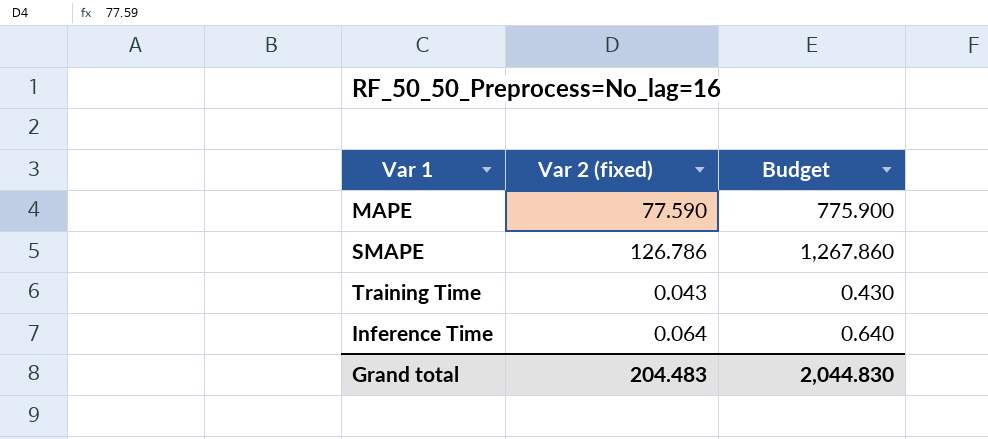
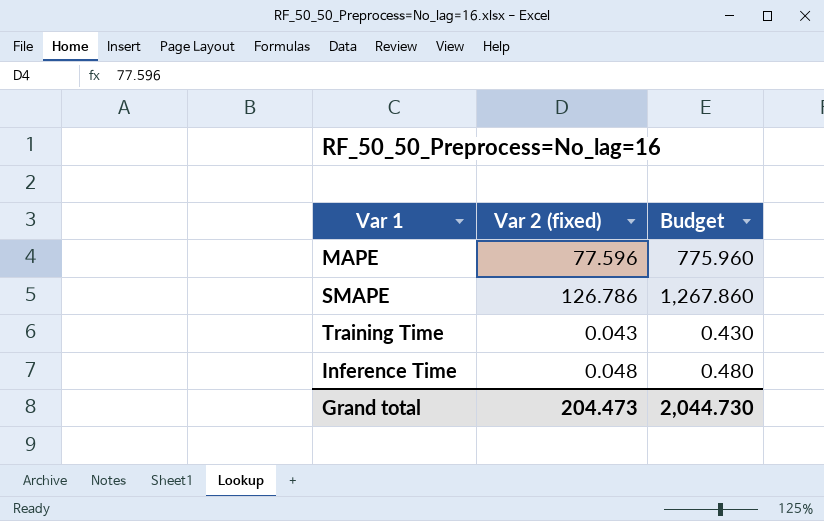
MAPE | Var 2 (fixed): 77.590 -> 77.596
MAPE | Budget: 775.900 -> 775.960
Inference Time | Var 2 (fixed): 0.064 -> 0.048
Inference Time | Budget: 0.640 -> 0.480
Grand total | Var 2 (fixed): 204.483 -> 204.473
Grand total | Budget: 2,044.830 -> 2,044.730

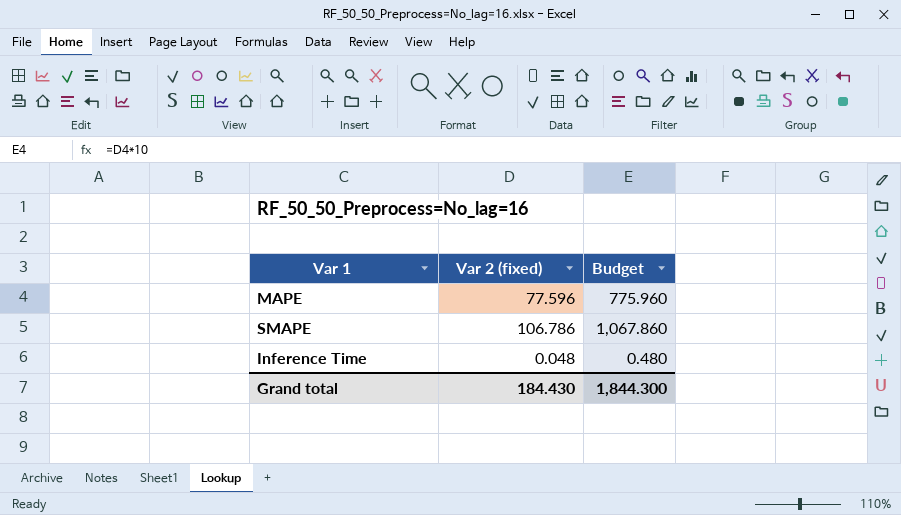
row Training Time: 0.043 | 0.430 -> none
SMAPE | Var 2 (fixed): 126.786 -> 106.786
SMAPE | Budget: 1,267.860 -> 1,067.860
Grand total | Var 2 (fixed): 204.473 -> 184.430
Grand total | Budget: 2,044.730 -> 1,844.300

